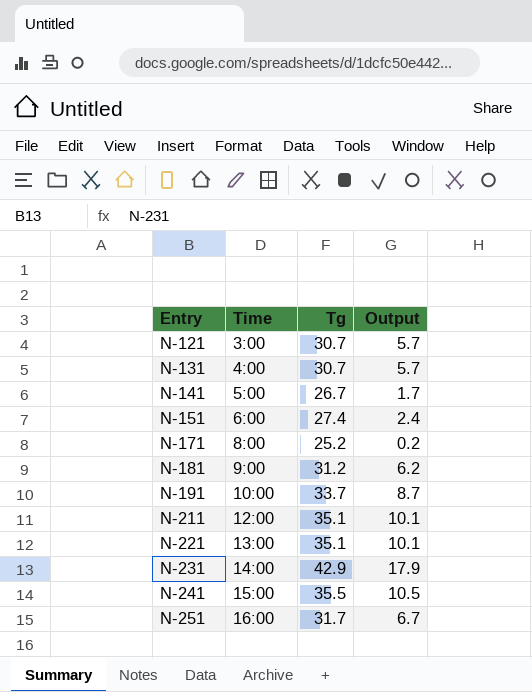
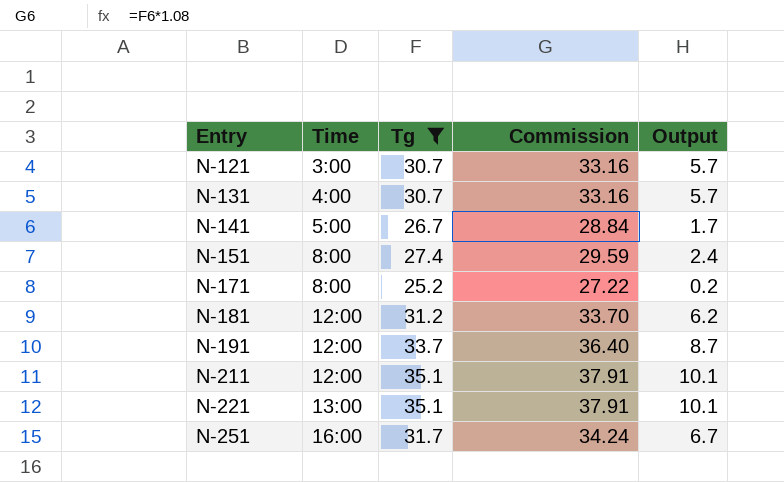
filter: none -> Tg <= 35.1
column Commission | formula: none -> [Tg] * 1.08
N-151 | Time: 6:00 -> 8:00
N-181 | Time: 9:00 -> 12:00
N-191 | Time: 10:00 -> 12:00

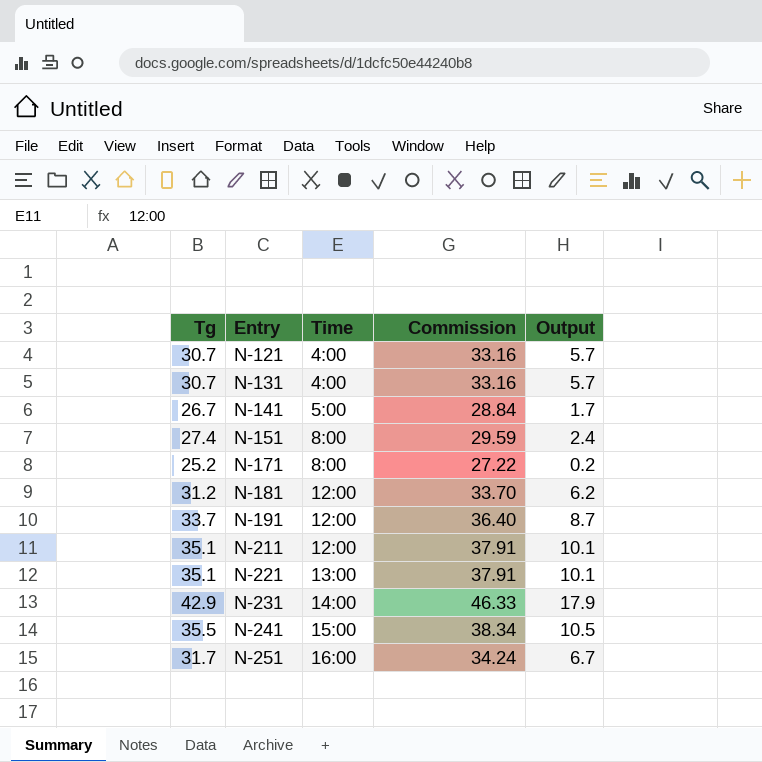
filter: Tg <= 35.1 -> none
column Tg | position: 3 -> 1
N-121 | Time: 3:00 -> 4:00

